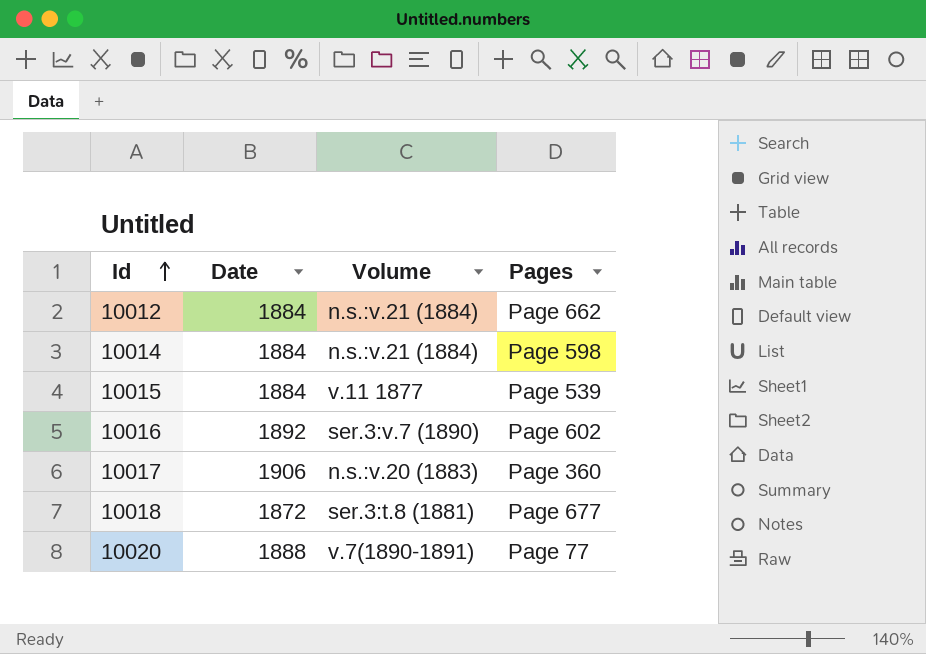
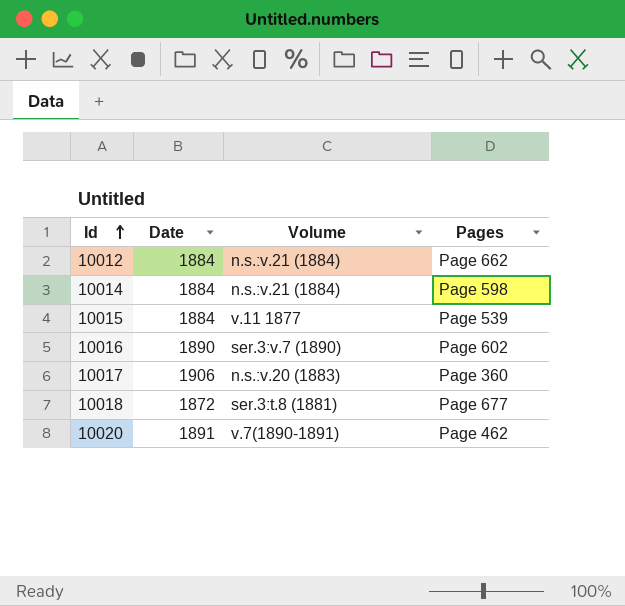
10016 | Date: 1892 -> 1890
10020 | Date: 1888 -> 1891
10020 | Pages: Page 77 -> Page 462

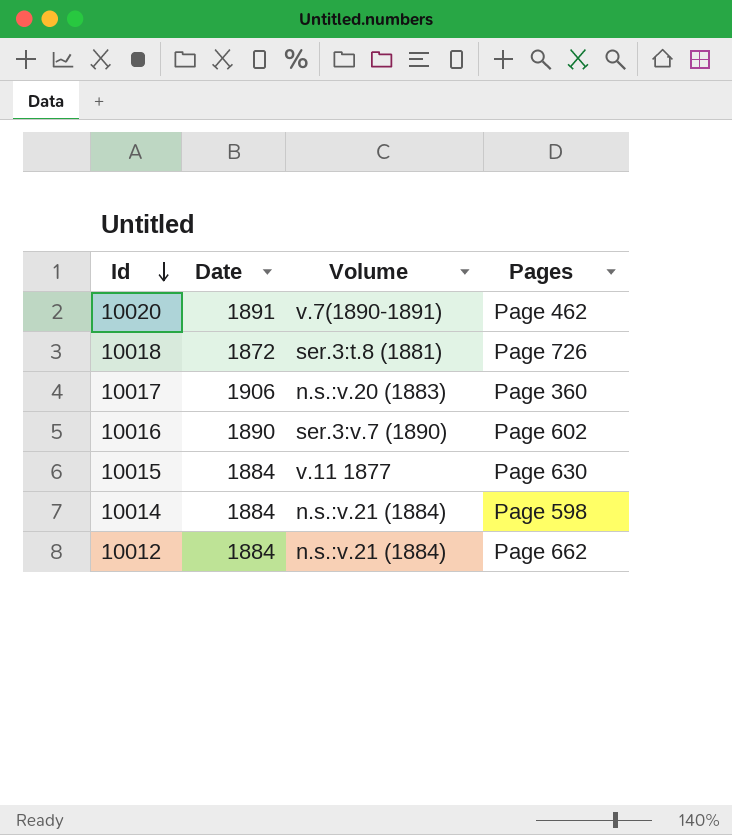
row order: Id ascending -> Id descending
10018 | Pages: Page 677 -> Page 726
10015 | Pages: Page 539 -> Page 630

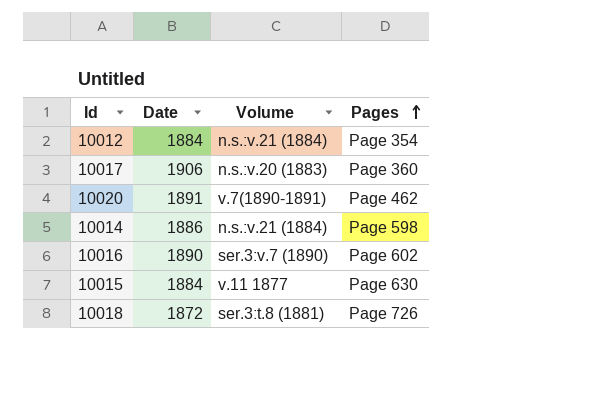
row order: Id descending -> Pages ascending
10012 | Pages: Page 662 -> Page 354
10014 | Date: 1884 -> 1886

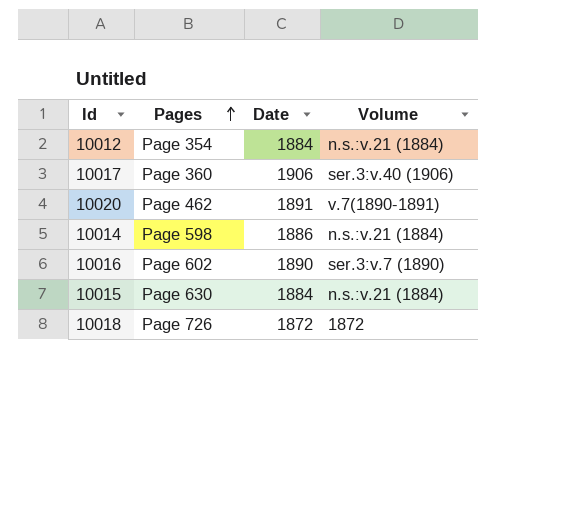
column Pages | position: 4 -> 2
10017 | Volume: n.s.:v.20 (1883) -> ser.3:v.40 (1906)
10015 | Volume: v.11 1877 -> n.s.:v.21 (1884)
10018 | Volume: ser.3:t.8 (1881) -> 1872

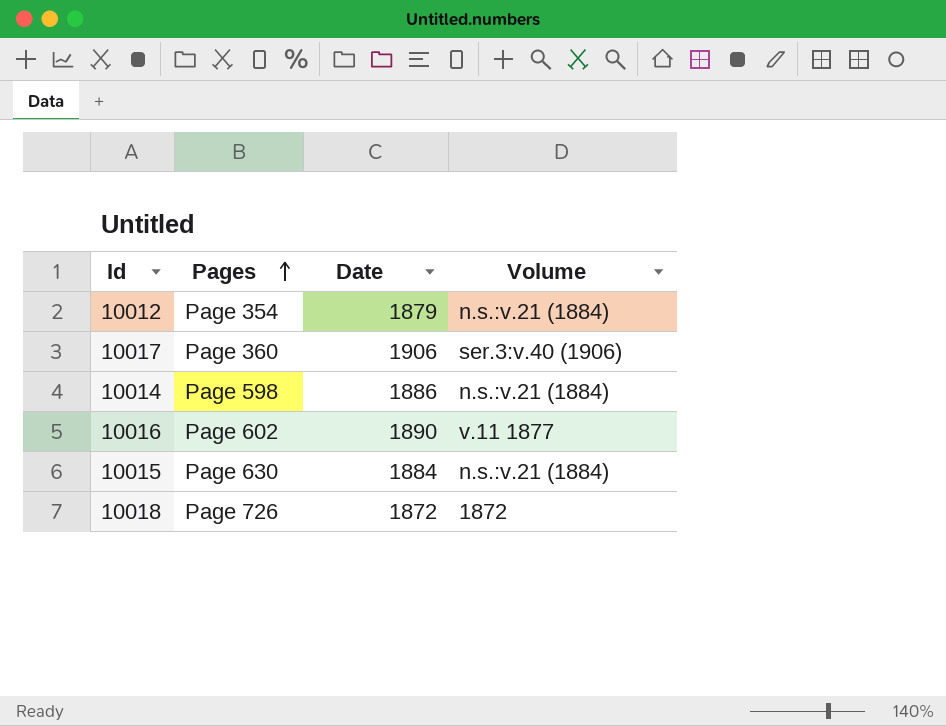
row 10020: Page 462 | 1891 | v.7(1890-1891) -> none
10012 | Date: 1884 -> 1879
10016 | Volume: ser.3:v.7 (1890) -> v.11 1877

